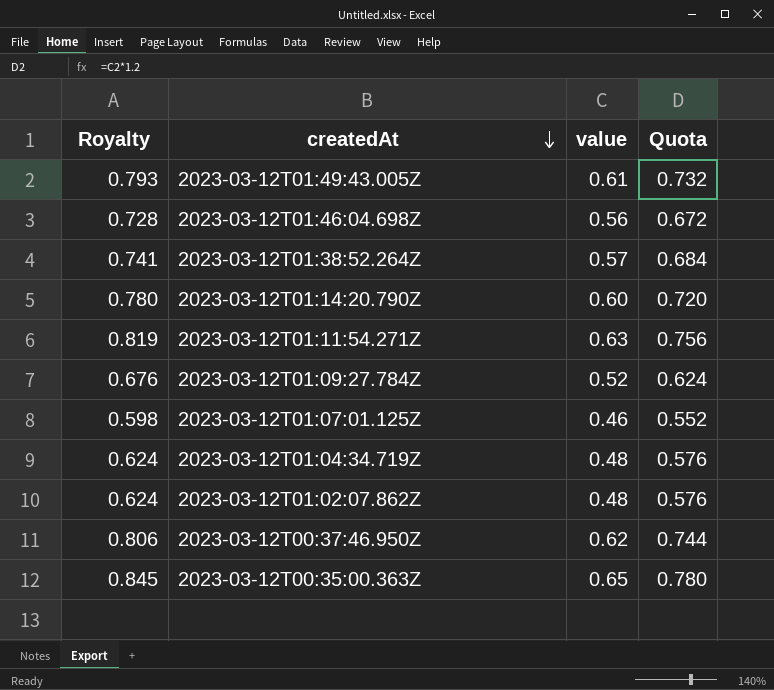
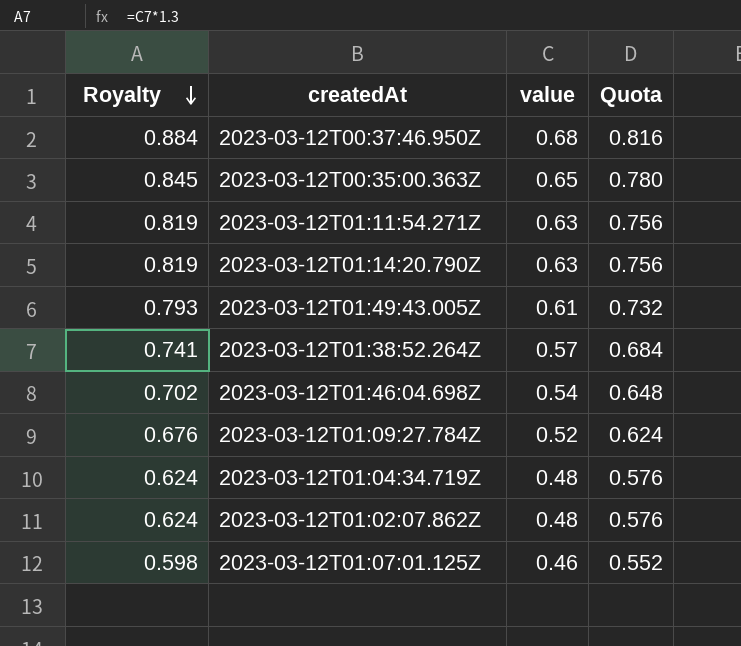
row order: createdAt descending -> Royalty descending
2023-03-12T00:37:46.950Z | Royalty: 0.806 -> 0.884
2023-03-12T00:37:46.950Z | value: 0.62 -> 0.68
2023-03-12T00:37:46.950Z | Quota: 0.744 -> 0.816
2023-03-12T01:14:20.790Z | Royalty: 0.780 -> 0.819
2023-03-12T01:14:20.790Z | value: 0.60 -> 0.63
2023-03-12T01:14:20.790Z | Quota: 0.720 -> 0.756
2023-03-12T01:46:04.698Z | Royalty: 0.728 -> 0.702
2023-03-12T01:46:04.698Z | value: 0.56 -> 0.54
2023-03-12T01:46:04.698Z | Quota: 0.672 -> 0.648

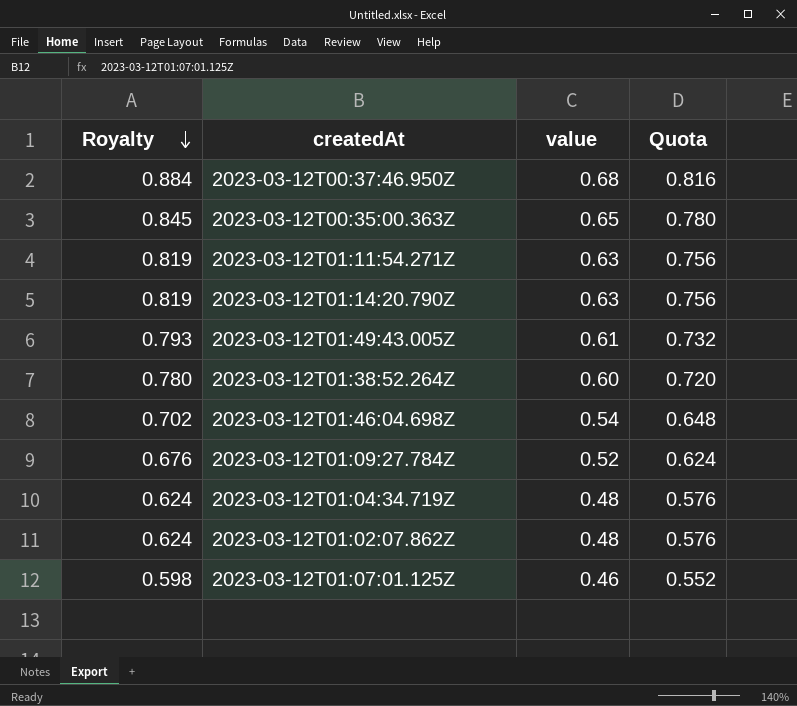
2023-03-12T01:38:52.264Z | Royalty: 0.741 -> 0.780
2023-03-12T01:38:52.264Z | value: 0.57 -> 0.60
2023-03-12T01:38:52.264Z | Quota: 0.684 -> 0.720

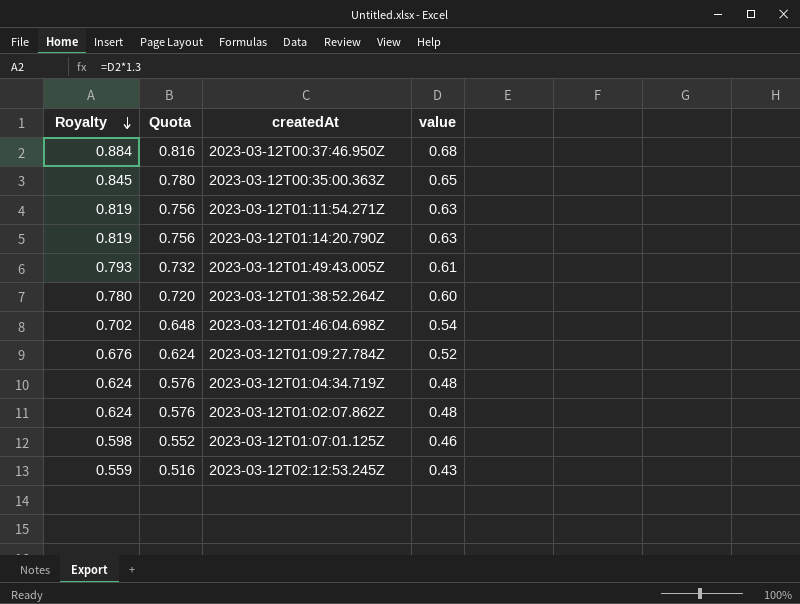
column Quota | position: 4 -> 2
row 2023-03-12T02:12:53.245Z: none -> 0.559 | 0.516 | 0.43

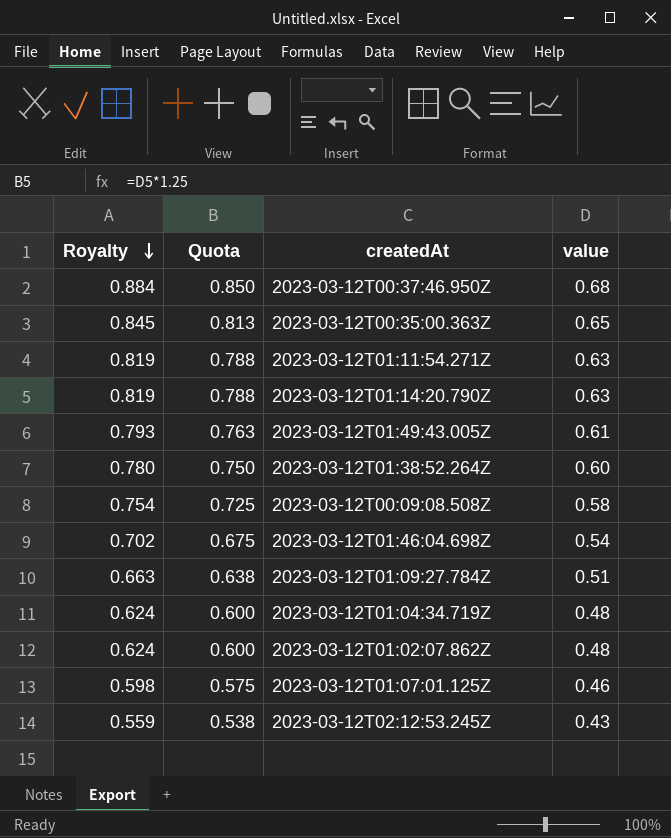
column Quota | formula: [value] * 1.2 -> [value] * 1.25
row 2023-03-12T00:09:08.508Z: none -> 0.754 | 0.725 | 0.58
2023-03-12T01:09:27.784Z | Royalty: 0.676 -> 0.663
2023-03-12T01:09:27.784Z | value: 0.52 -> 0.51

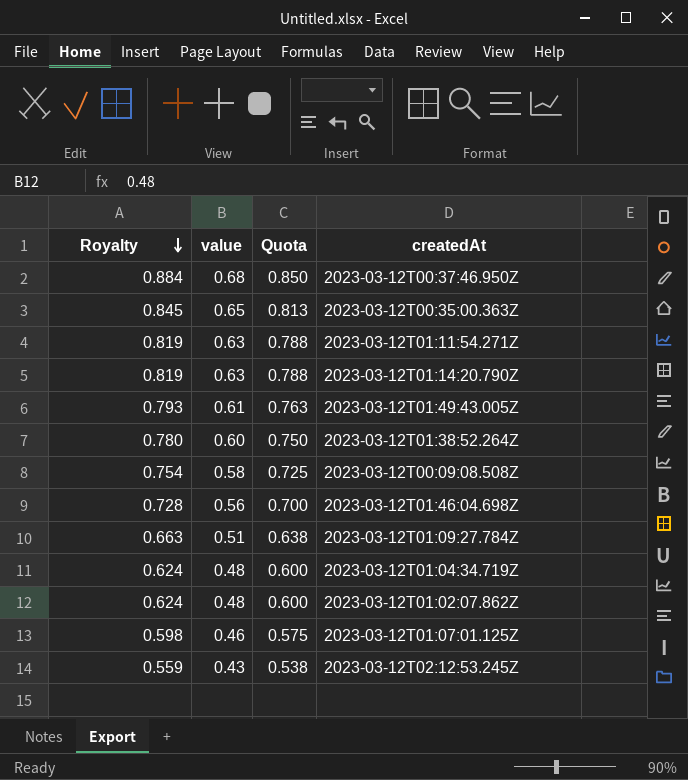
column value | position: 4 -> 2
2023-03-12T01:46:04.698Z | Royalty: 0.702 -> 0.728
2023-03-12T01:46:04.698Z | value: 0.54 -> 0.56
2023-03-12T01:46:04.698Z | Quota: 0.675 -> 0.700

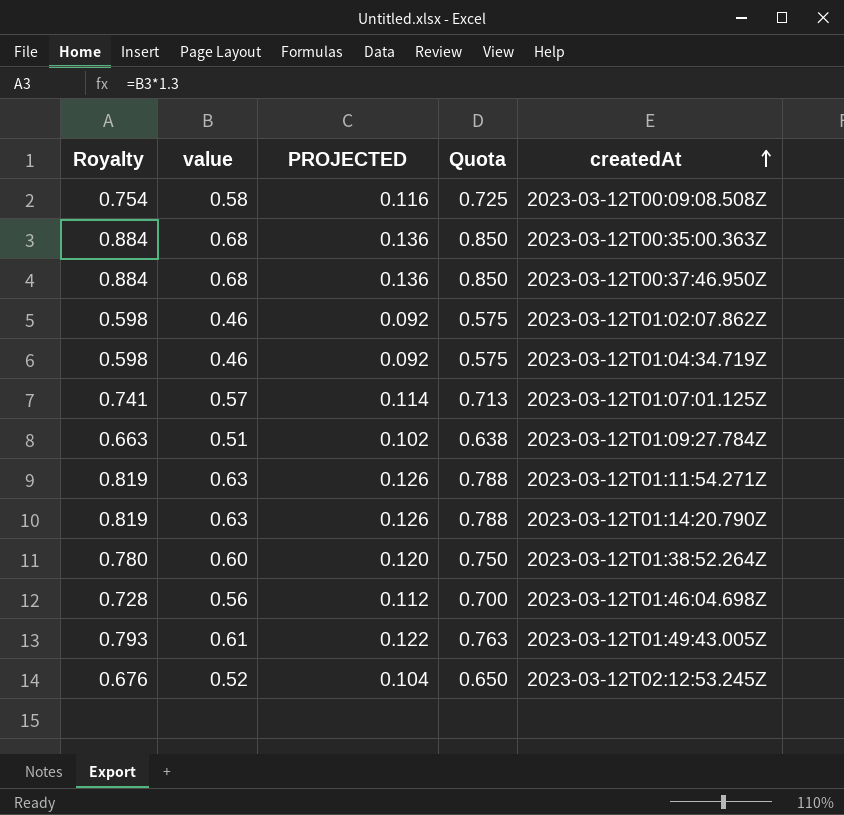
row order: Royalty descending -> createdAt ascending
column PROJECTED | formula: none -> [value] * 0.2
2023-03-12T00:35:00.363Z | Royalty: 0.845 -> 0.884
2023-03-12T00:35:00.363Z | value: 0.65 -> 0.68
2023-03-12T00:35:00.363Z | Quota: 0.813 -> 0.850
2023-03-12T01:02:07.862Z | Royalty: 0.624 -> 0.598
2023-03-12T01:02:07.862Z | value: 0.48 -> 0.46
2023-03-12T01:02:07.862Z | Quota: 0.600 -> 0.575
2023-03-12T01:04:34.719Z | Royalty: 0.624 -> 0.598
2023-03-12T01:04:34.719Z | value: 0.48 -> 0.46
2023-03-12T01:04:34.719Z | Quota: 0.600 -> 0.575
2023-03-12T01:07:01.125Z | Royalty: 0.598 -> 0.741
2023-03-12T01:07:01.125Z | value: 0.46 -> 0.57
2023-03-12T01:07:01.125Z | Quota: 0.575 -> 0.713
2023-03-12T02:12:53.245Z | Royalty: 0.559 -> 0.676
2023-03-12T02:12:53.245Z | value: 0.43 -> 0.52
2023-03-12T02:12:53.245Z | Quota: 0.538 -> 0.650

